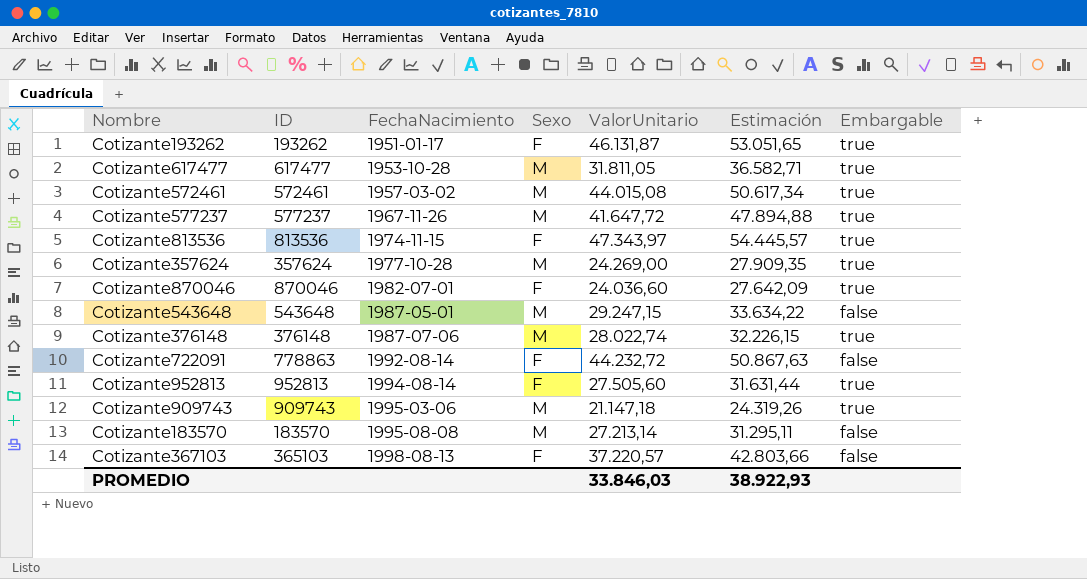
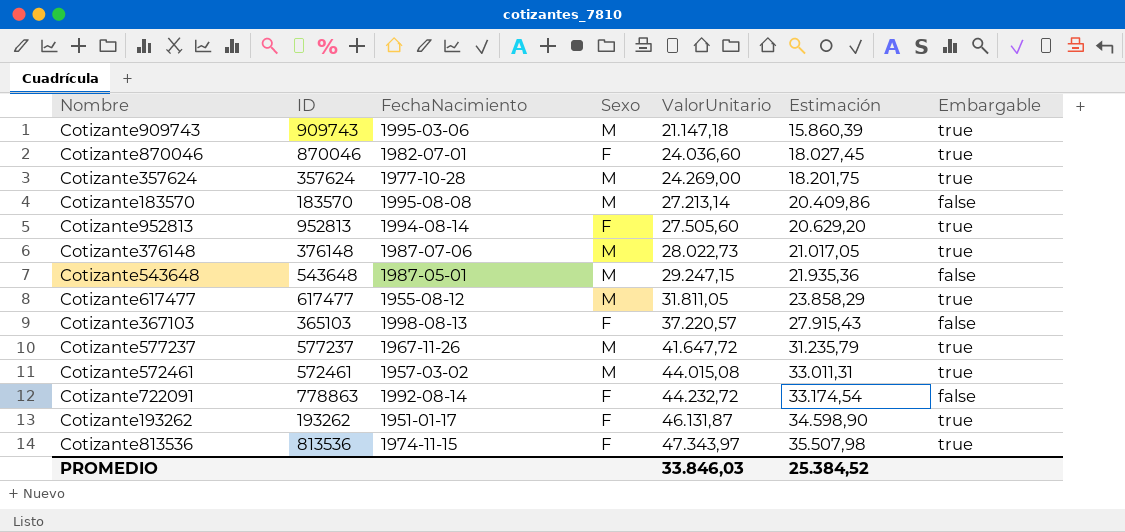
row order: FechaNacimiento ascending -> ValorUnitario ascending
column Estimación | formula: [ValorUnitario] * 1,15 -> [ValorUnitario] * 0,75
Cotizante376148 | ValorUnitario: 28.022,74 -> 28.022,73
Cotizante617477 | FechaNacimiento: 1953-10-28 -> 1955-08-12
PROMEDIO | Estimación: 38.922,93 -> 25.384,52

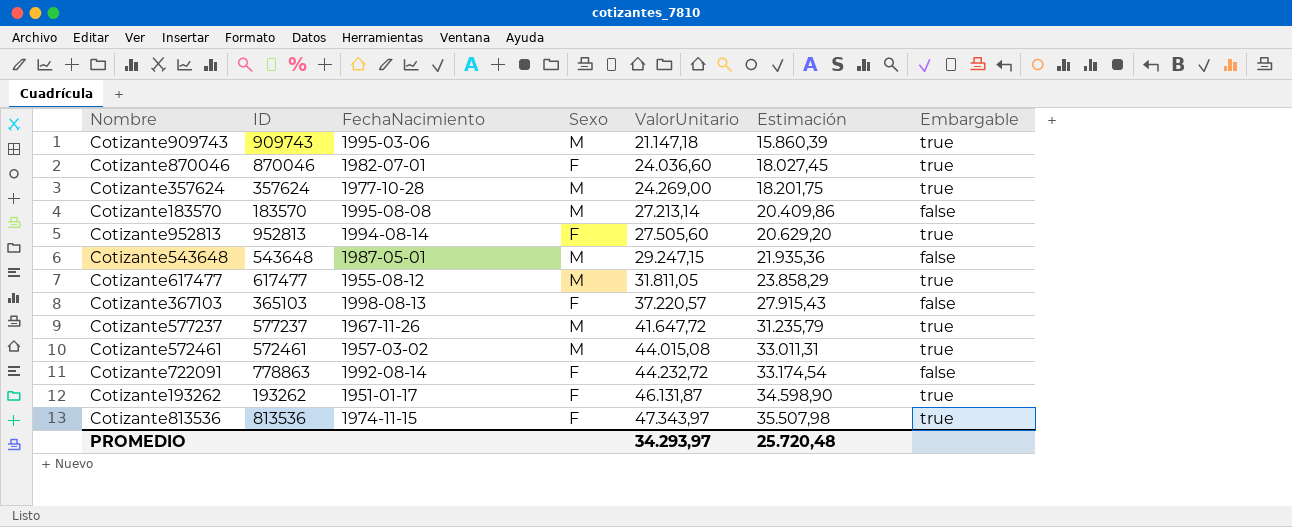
row Cotizante376148: 376148 | 1987-07-06 | M | 28.022,73 | 21.017,05 | true -> none
PROMEDIO | ValorUnitario: 33.846,03 -> 34.293,97
PROMEDIO | Estimación: 25.384,52 -> 25.720,48

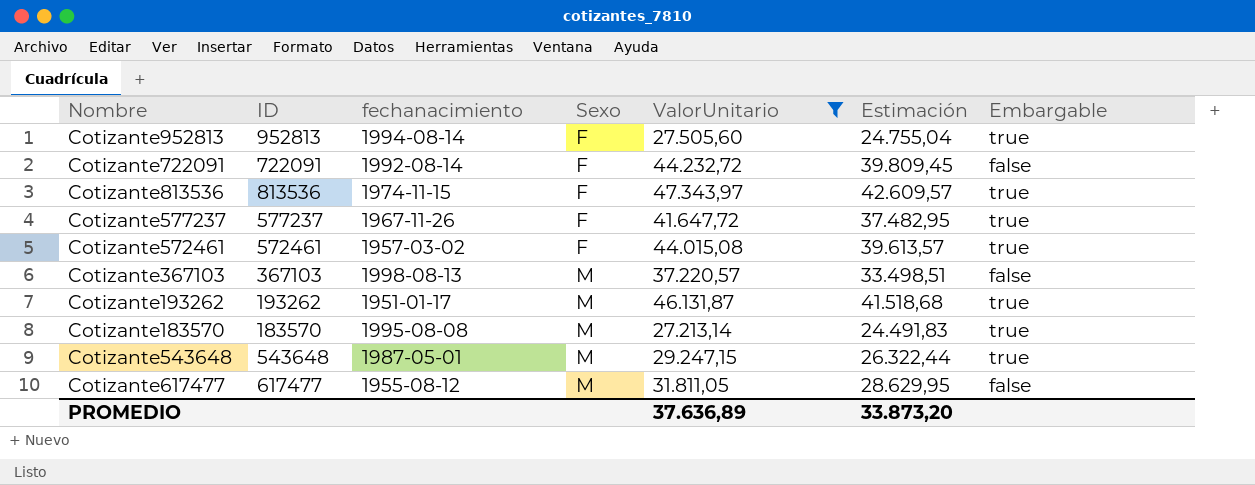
filter: none -> ValorUnitario >= 27.213,14
row order: ValorUnitario ascending -> Sexo ascending
column name: FechaNacimiento -> fechanacimiento
column Estimación | formula: [ValorUnitario] * 0,75 -> [ValorUnitario] * 0,9
Cotizante722091 | ID: 778863 -> 722091
Cotizante577237 | Sexo: M -> F
Cotizante572461 | Sexo: M -> F
Cotizante367103 | ID: 365103 -> 367103
Cotizante367103 | Sexo: F -> M
Cotizante193262 | Sexo: F -> M
Cotizante183570 | Embargable: false -> true
Cotizante543648 | Embargable: false -> true
Cotizante617477 | Embargable: true -> false
PROMEDIO | ValorUnitario: 34.293,97 -> 37.636,89
PROMEDIO | Estimación: 25.720,48 -> 33.873,20

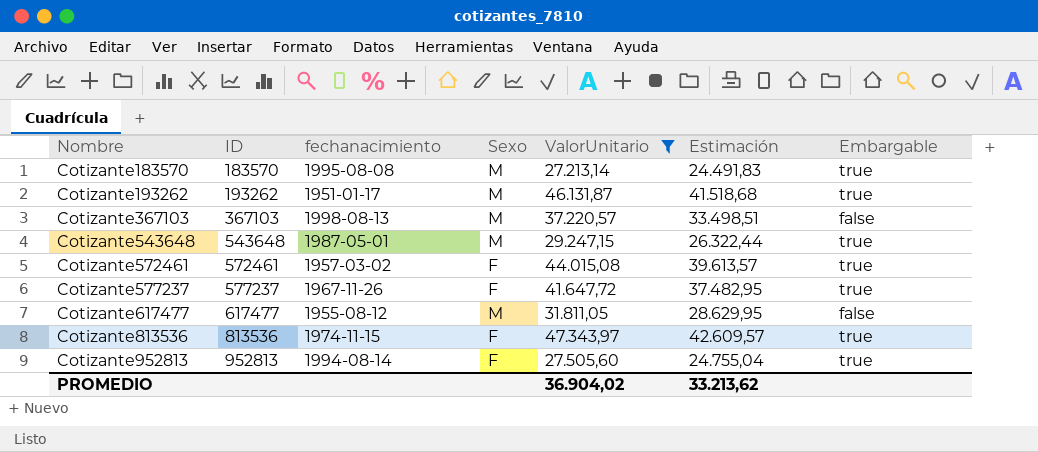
row order: Sexo ascending -> Nombre ascending
row Cotizante722091: 722091 | 1992-08-14 | F | 44.232,72 | 39.809,45 | false -> none
PROMEDIO | ValorUnitario: 37.636,89 -> 36.904,02
PROMEDIO | Estimación: 33.873,20 -> 33.213,62

